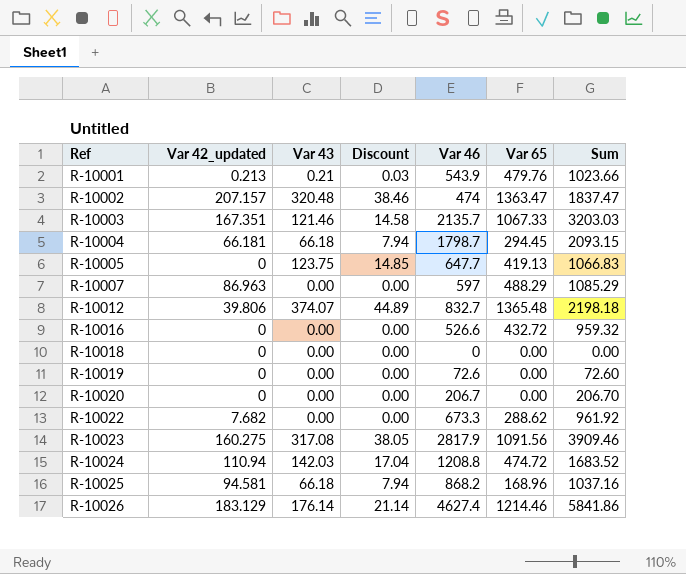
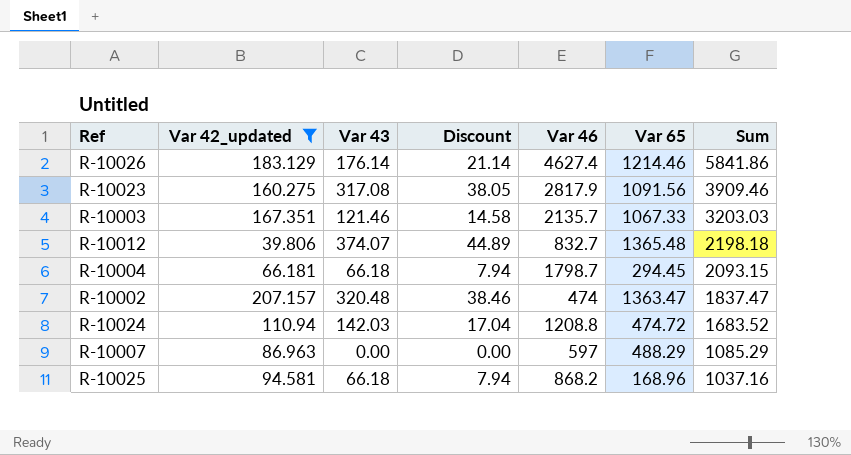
filter: none -> Var 42_updated >= 39.806
row order: Ref ascending -> Sum descending

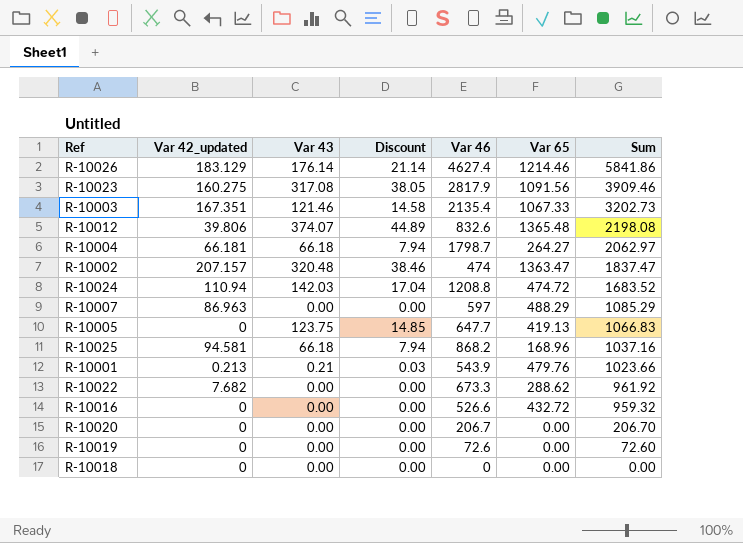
filter: Var 42_updated >= 39.806 -> none
R-10003 | Var 46: 2135.7 -> 2135.4
R-10003 | Sum: 3203.03 -> 3202.73
R-10012 | Var 46: 832.7 -> 832.6
R-10012 | Sum: 2198.18 -> 2198.08
R-10004 | Var 65: 294.45 -> 264.27
R-10004 | Sum: 2093.15 -> 2062.97

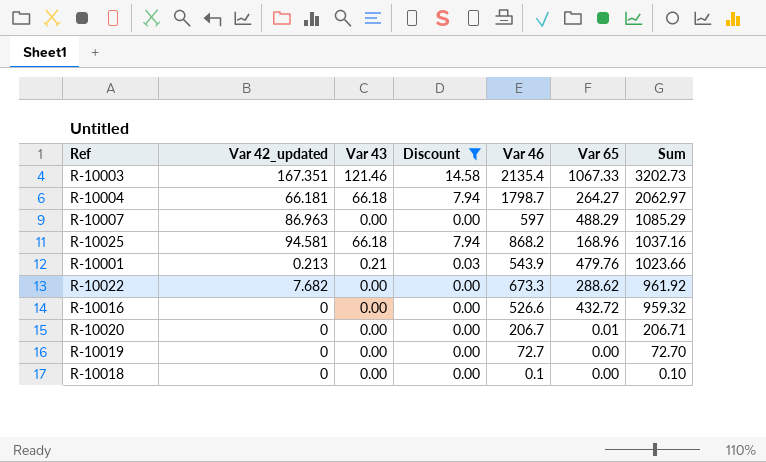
filter: none -> Discount <= 14.58
R-10020 | Var 65: 0.00 -> 0.01
R-10020 | Sum: 206.70 -> 206.71
R-10019 | Var 46: 72.6 -> 72.7
R-10019 | Sum: 72.60 -> 72.70
R-10018 | Var 46: 0 -> 0.1
R-10018 | Sum: 0.00 -> 0.10

